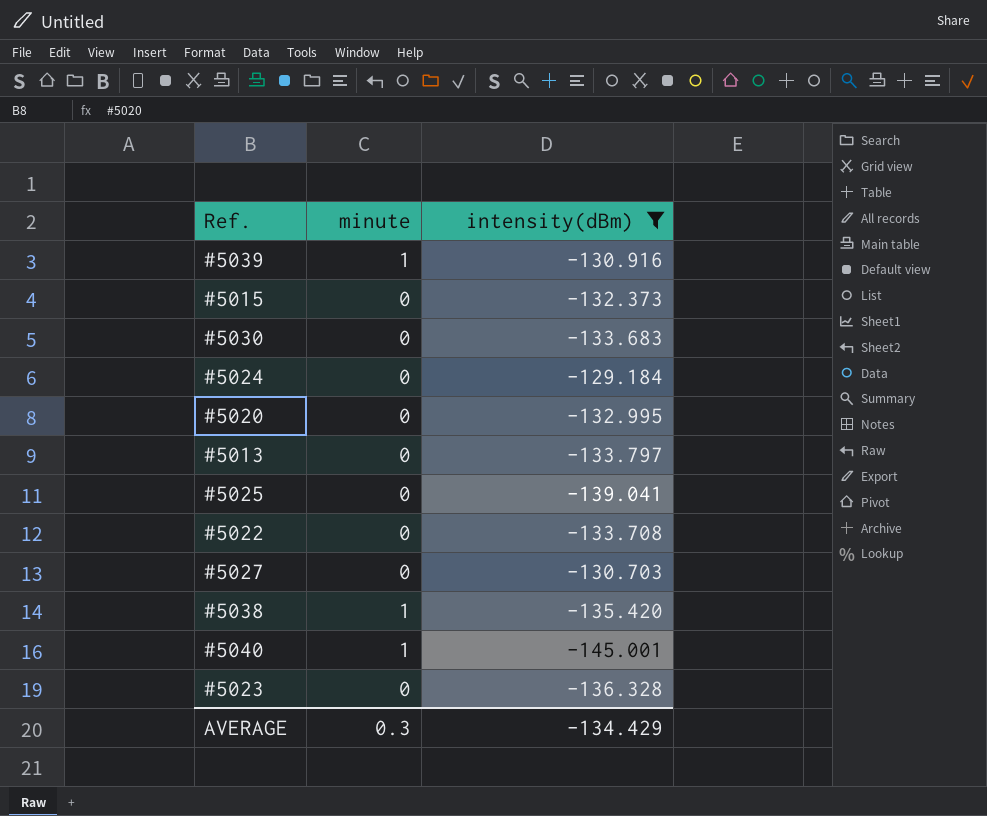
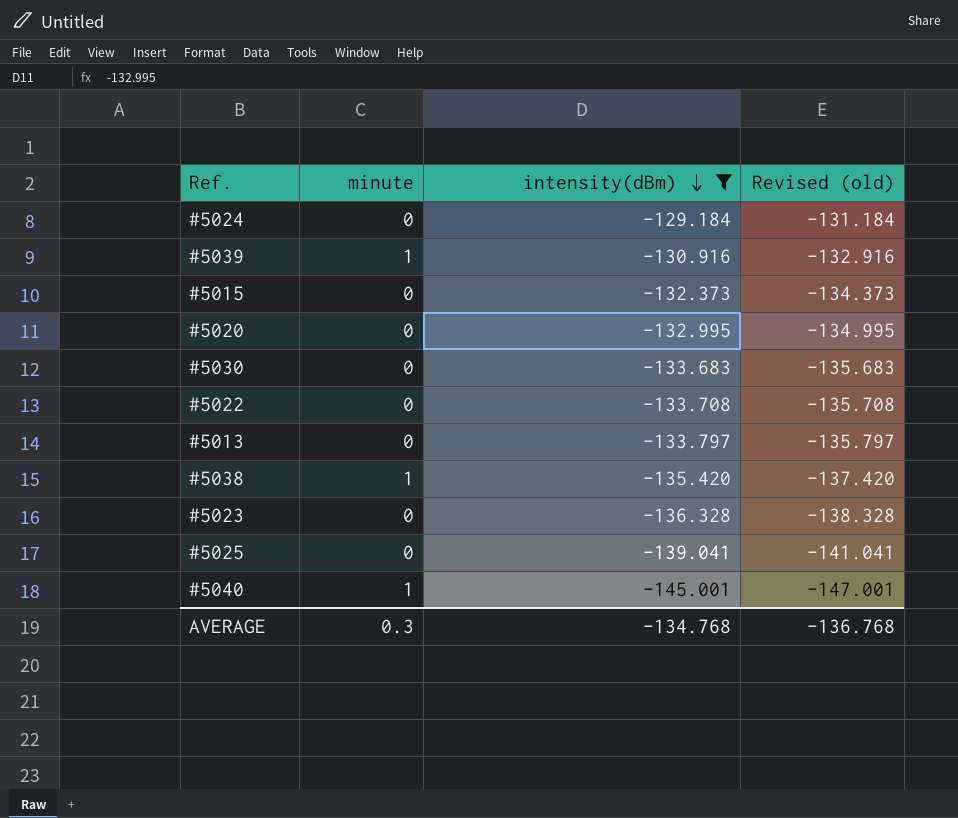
row order: none -> intensity(dBm) descending
column Revised (old) | formula: none -> [intensity(dBm)] - 2
row #5027: 0 | -130.703 -> none
AVERAGE | intensity(dBm): -134.429 -> -134.768

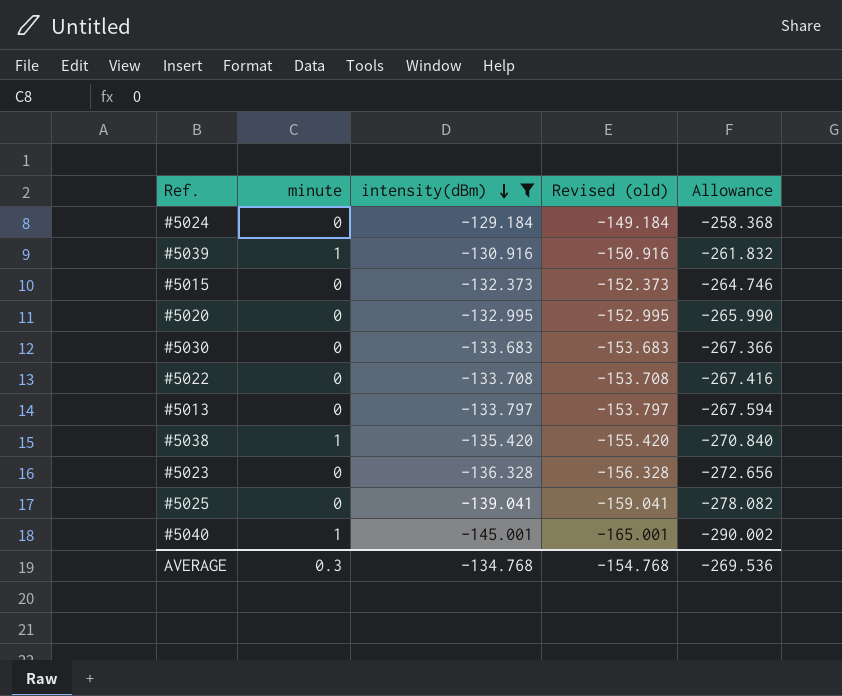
column Revised (old) | formula: [intensity(dBm)] - 2 -> [intensity(dBm)] - 20
column Allowance | formula: none -> [intensity(dBm)] * 2
AVERAGE | Revised (old): -136.768 -> -154.768

